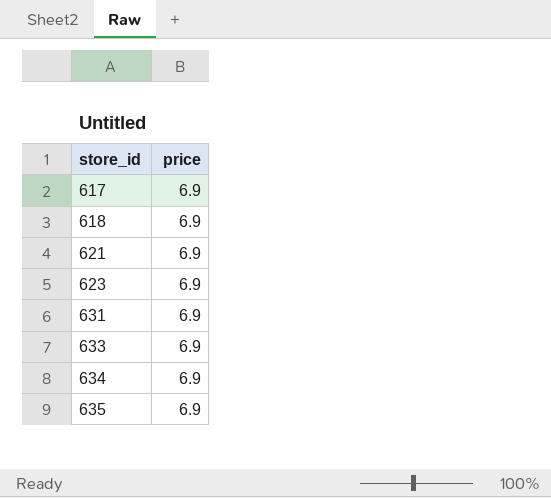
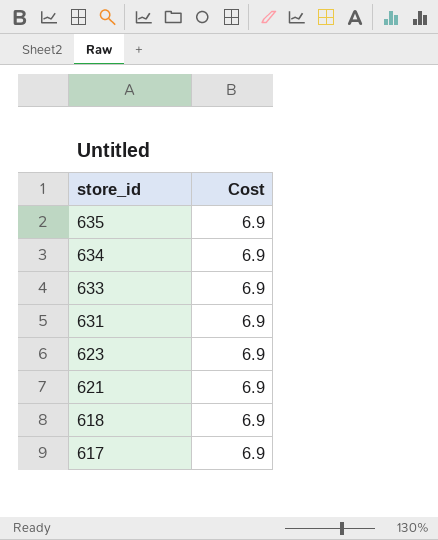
row order: store_id ascending -> store_id descending
column name: price -> Cost

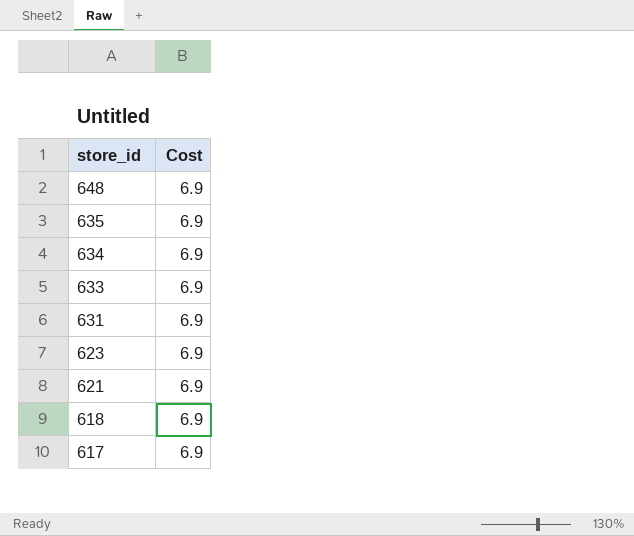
row 648: none -> 6.9

